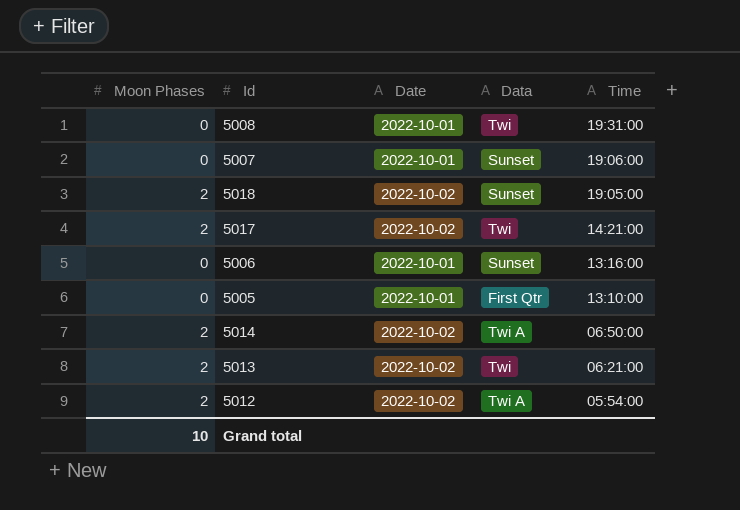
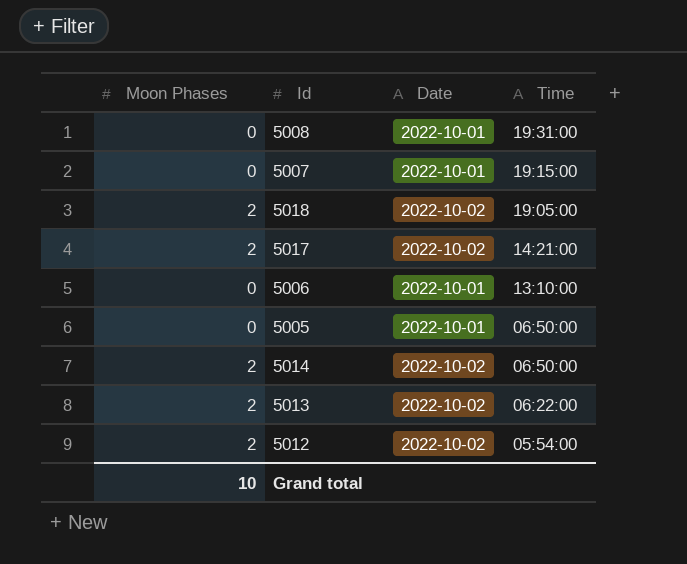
column Data | position: 4 -> none
5007 | Time: 19:06:00 -> 19:15:00
5006 | Time: 13:16:00 -> 13:10:00
5005 | Time: 13:10:00 -> 06:50:00
5013 | Time: 06:21:00 -> 06:22:00

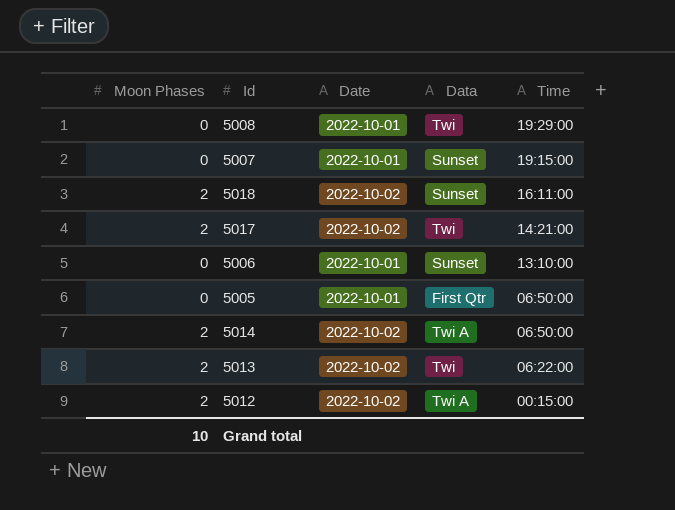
column Data | position: none -> 4
5008 | Time: 19:31:00 -> 19:29:00
5018 | Time: 19:05:00 -> 16:11:00
5012 | Time: 05:54:00 -> 00:15:00

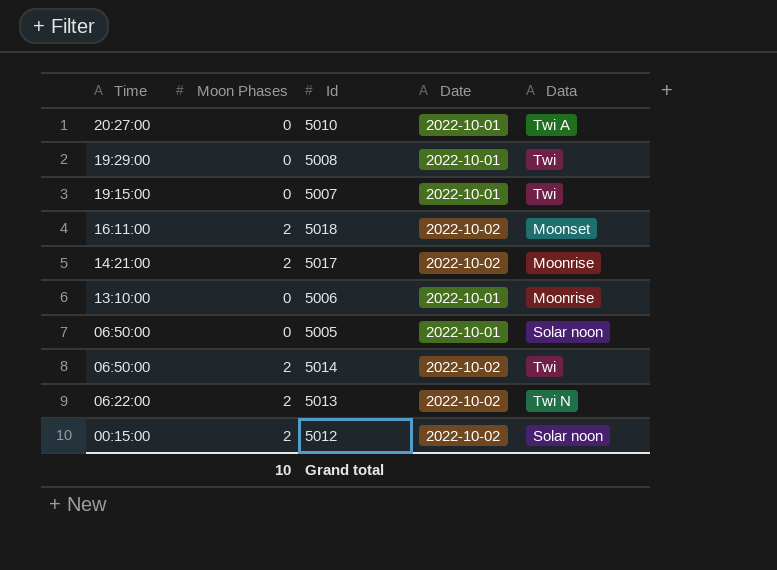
column Time | position: 5 -> 1
row 5010: none -> 20:27:00 | 0 | 2022-10-01 | Twi A
5007 | Data: Sunset -> Twi
5018 | Data: Sunset -> Moonset
5017 | Data: Twi -> Moonrise
5006 | Data: Sunset -> Moonrise
5005 | Data: First Qtr -> Solar noon
5014 | Data: Twi A -> Twi
5013 | Data: Twi -> Twi N
5012 | Data: Twi A -> Solar noon

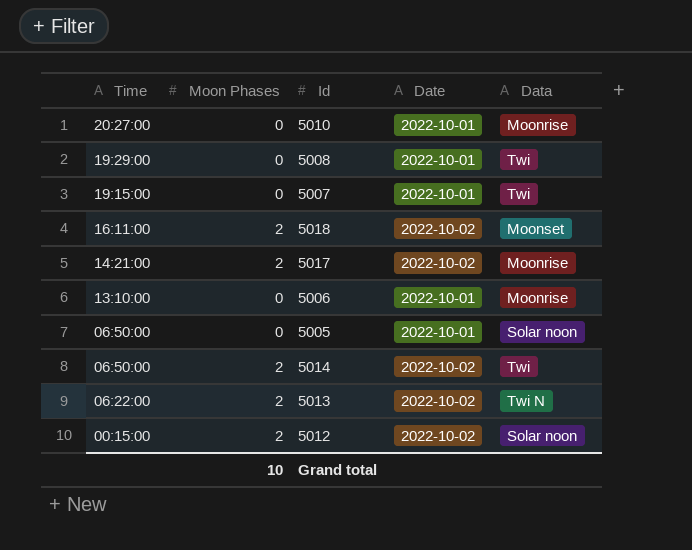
5010 | Data: Twi A -> Moonrise

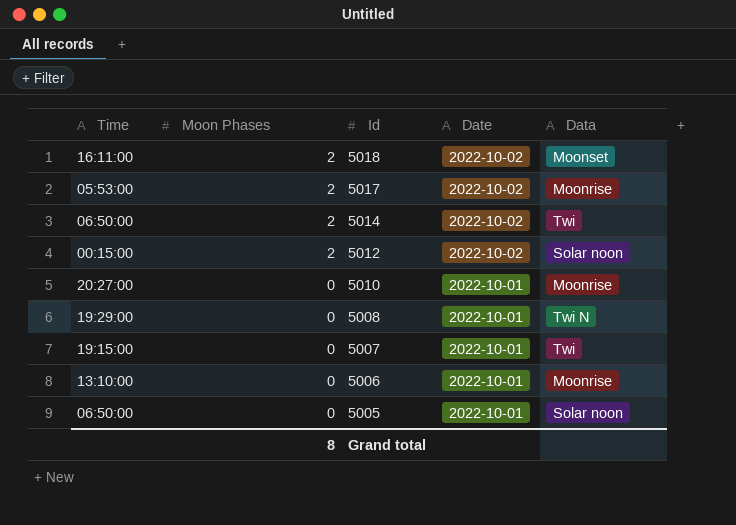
row order: Time descending -> Moon Phases descending
row 5013: 06:22:00 | 2 | 2022-10-02 | Twi N -> none
5017 | Time: 14:21:00 -> 05:53:00
5008 | Data: Twi -> Twi N
Grand total | Moon Phases: 10 -> 8

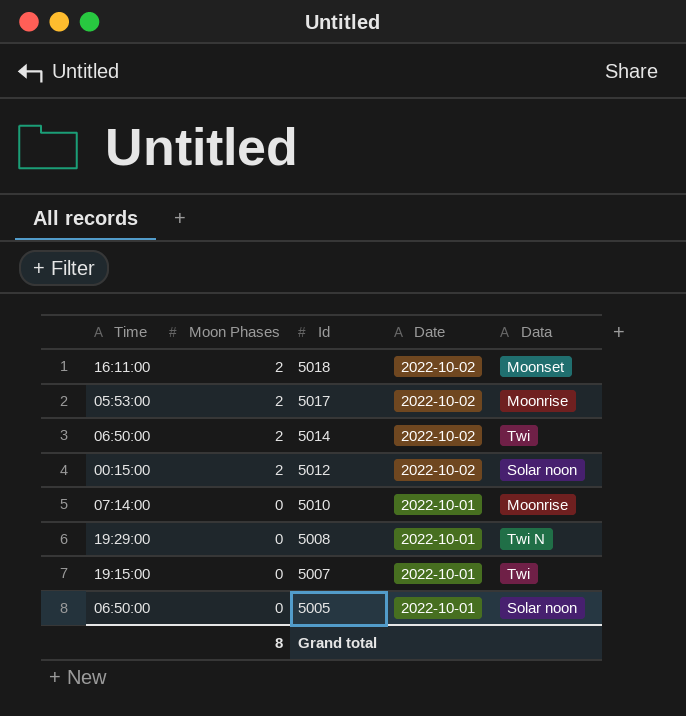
row 5006: 13:10:00 | 0 | 2022-10-01 | Moonrise -> none
5010 | Time: 20:27:00 -> 07:14:00

